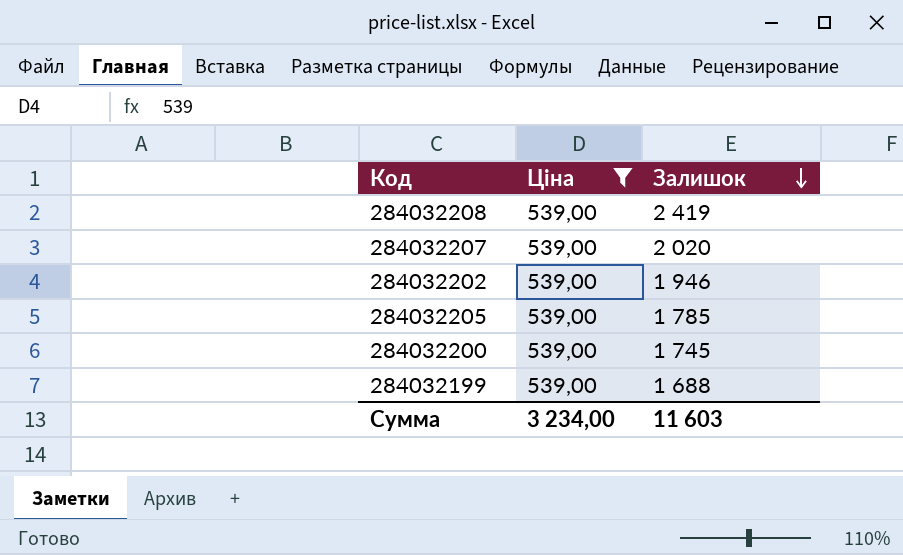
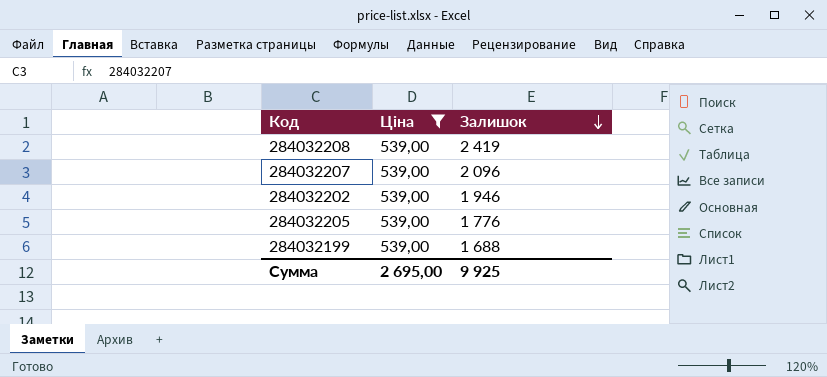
row 284032200: 539,00 | 1 745 -> none
284032207 | Залишок: 2 020 -> 2 096
284032205 | Залишок: 1 785 -> 1 776
Сумма | Ціна: 3 234,00 -> 2 695,00
Сумма | Залишок: 11 603 -> 9 925

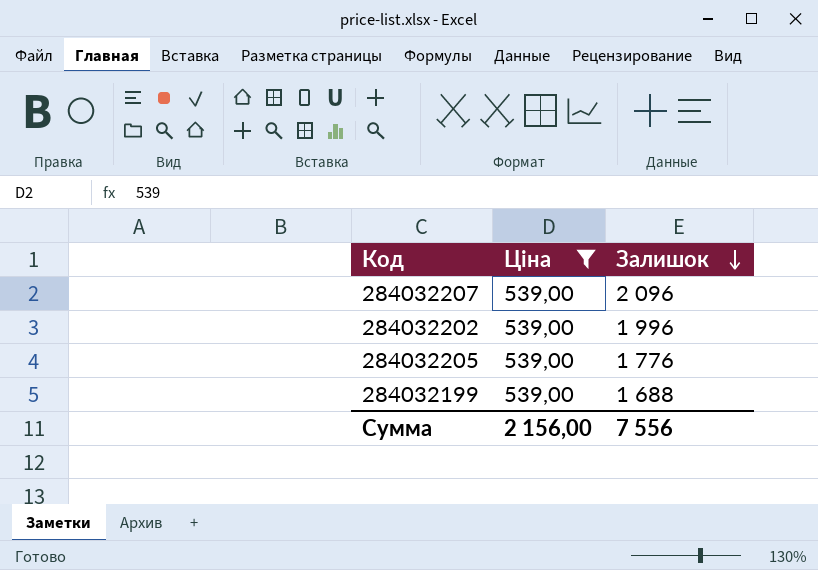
row 284032208: 539,00 | 2 419 -> none
284032202 | Залишок: 1 946 -> 1 996
Сумма | Ціна: 2 695,00 -> 2 156,00
Сумма | Залишок: 9 925 -> 7 556

